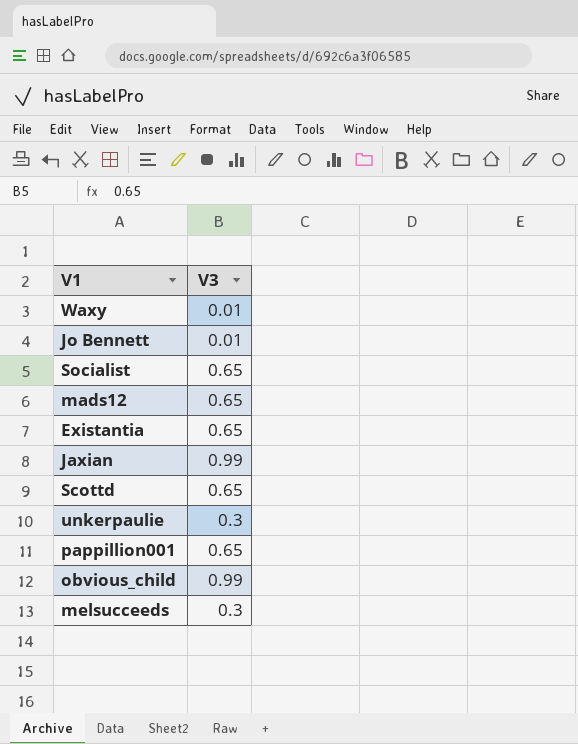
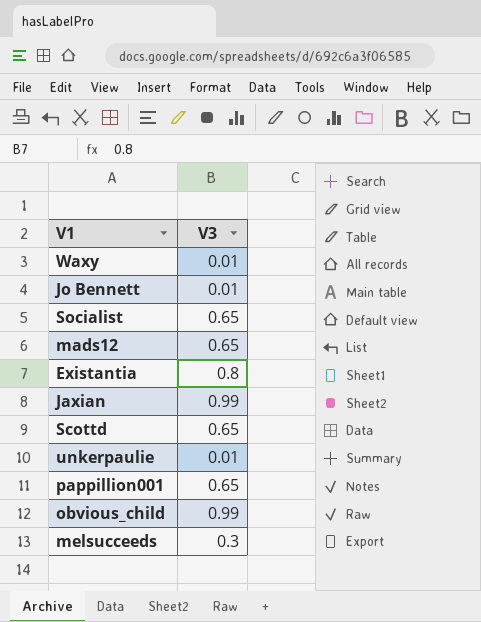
Existantia | V3: 0.65 -> 0.8
unkerpaulie | V3: 0.3 -> 0.01

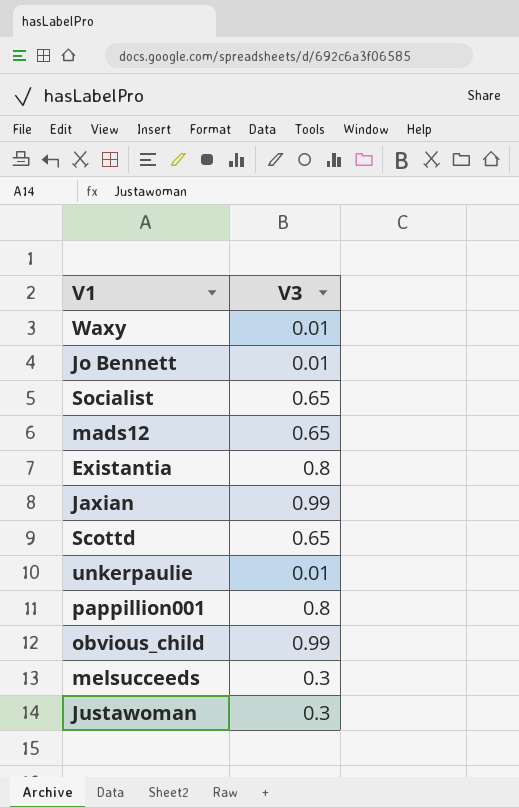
pappillion001 | V3: 0.65 -> 0.8
row Justawoman: none -> 0.3

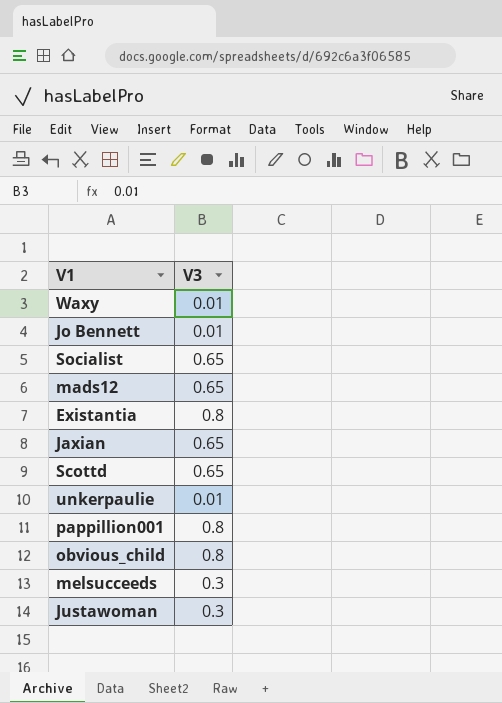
Jaxian | V3: 0.99 -> 0.65
obvious_child | V3: 0.99 -> 0.8

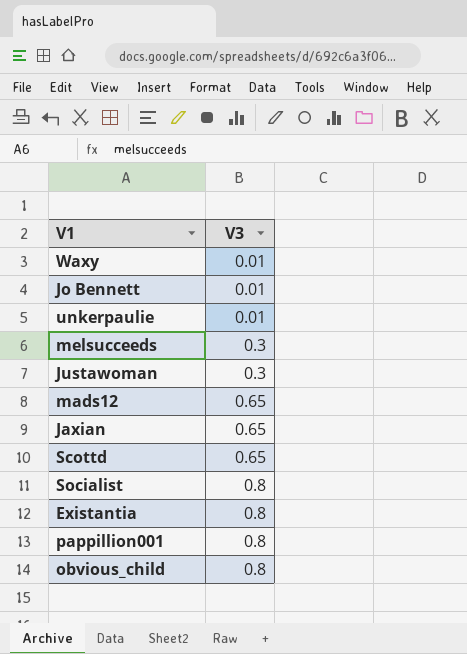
row order: none -> V3 ascending
Socialist | V3: 0.65 -> 0.8

